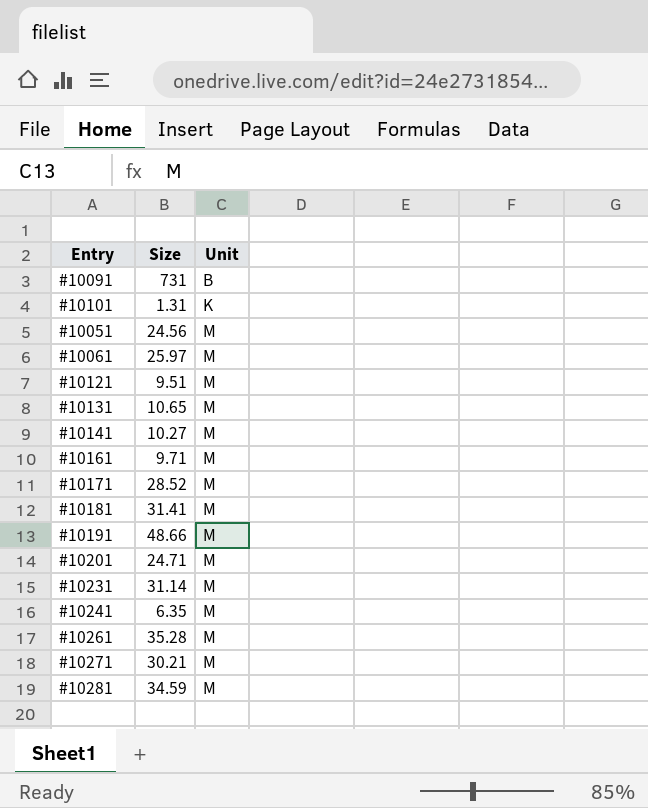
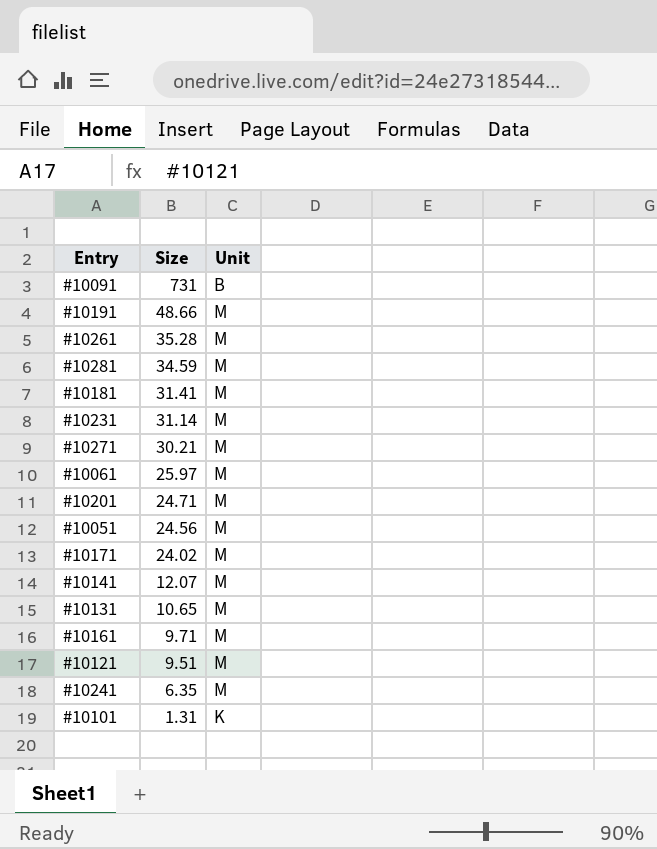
row order: Unit ascending -> Size descending
#10171 | Size: 28.52 -> 24.02
#10141 | Size: 10.27 -> 12.07

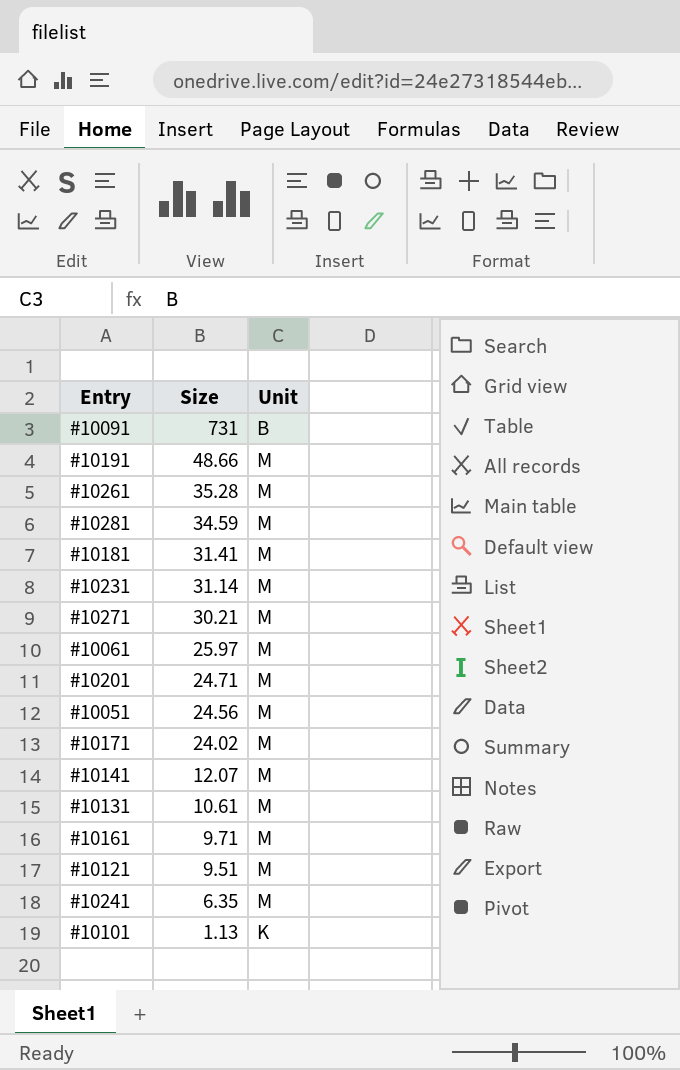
#10131 | Size: 10.65 -> 10.61
#10101 | Size: 1.31 -> 1.13

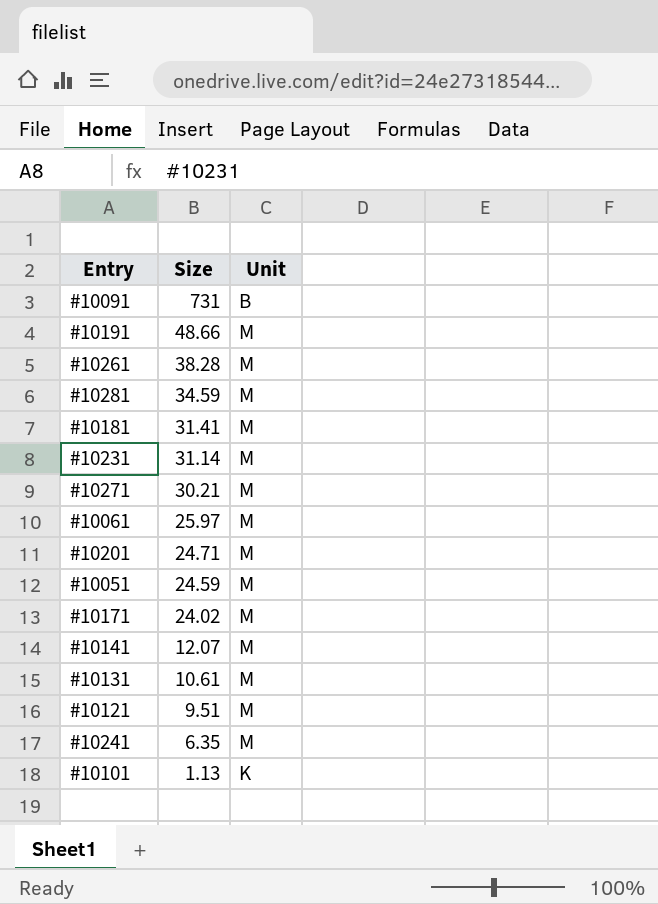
row #10161: 9.71 | M -> none
#10261 | Size: 35.28 -> 38.28
#10051 | Size: 24.56 -> 24.59

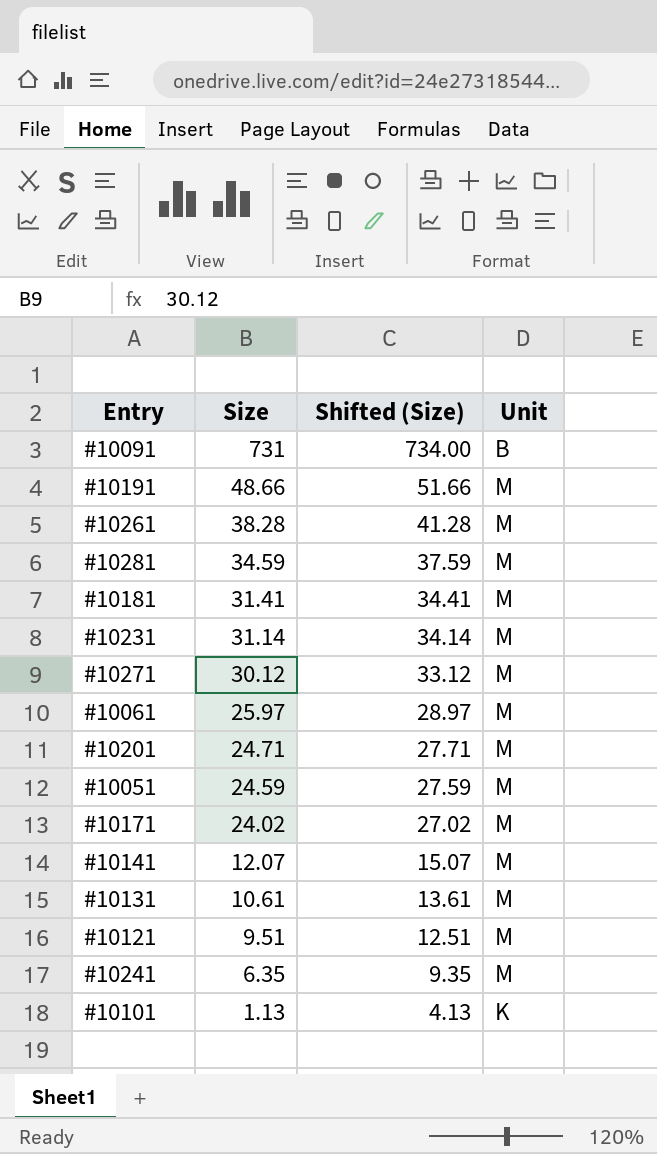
column Shifted (Size) | formula: none -> [Size] + 3
#10271 | Size: 30.21 -> 30.12

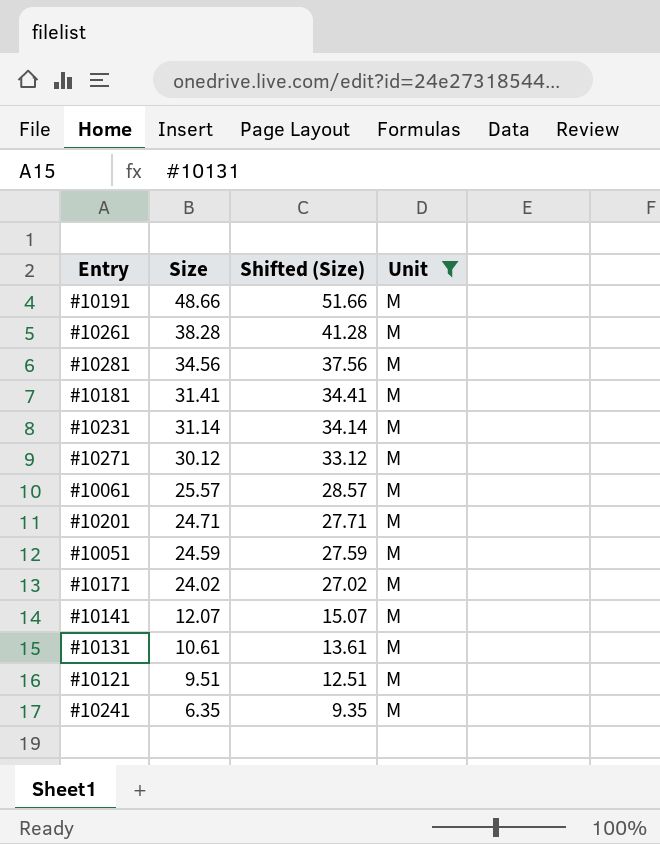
filter: none -> Unit = M
#10281 | Size: 34.59 -> 34.56
#10281 | Shifted (Size): 37.59 -> 37.56
#10061 | Size: 25.97 -> 25.57
#10061 | Shifted (Size): 28.97 -> 28.57

